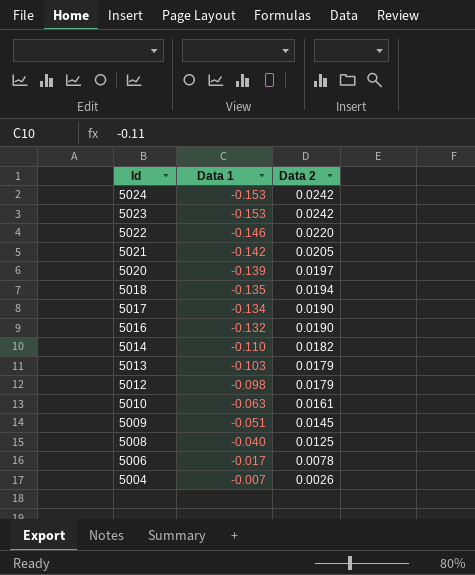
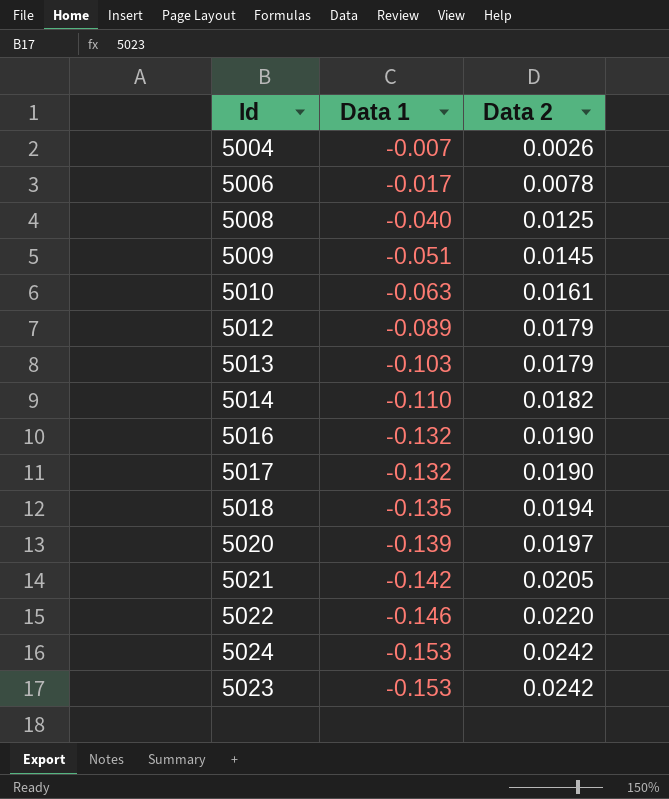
row order: Id descending -> Data 1 descending
5012 | Data 1: -0.098 -> -0.089
5017 | Data 1: -0.134 -> -0.132

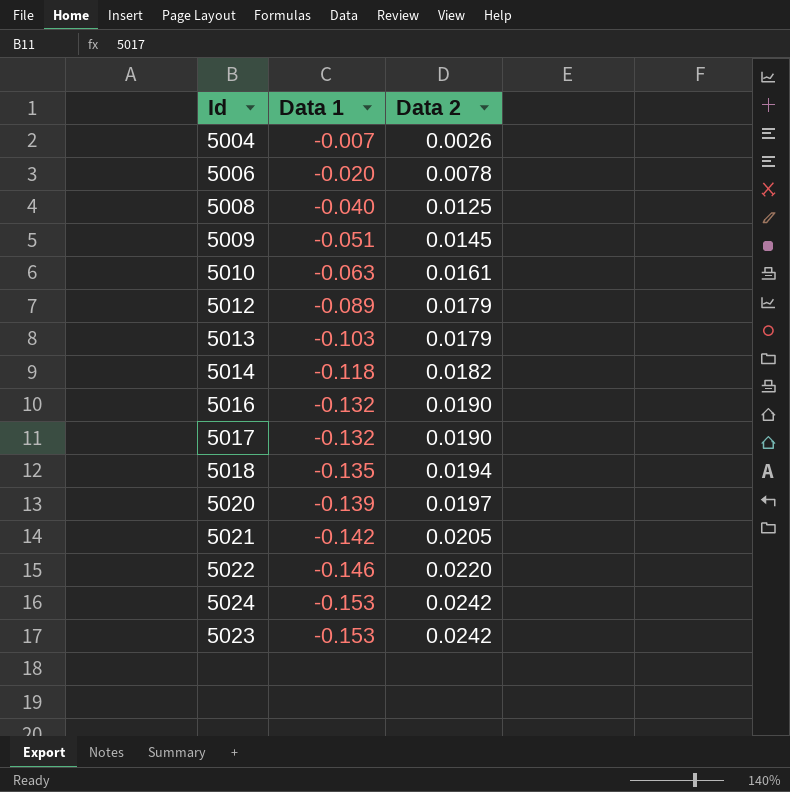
5006 | Data 1: -0.017 -> -0.020
5014 | Data 1: -0.110 -> -0.118

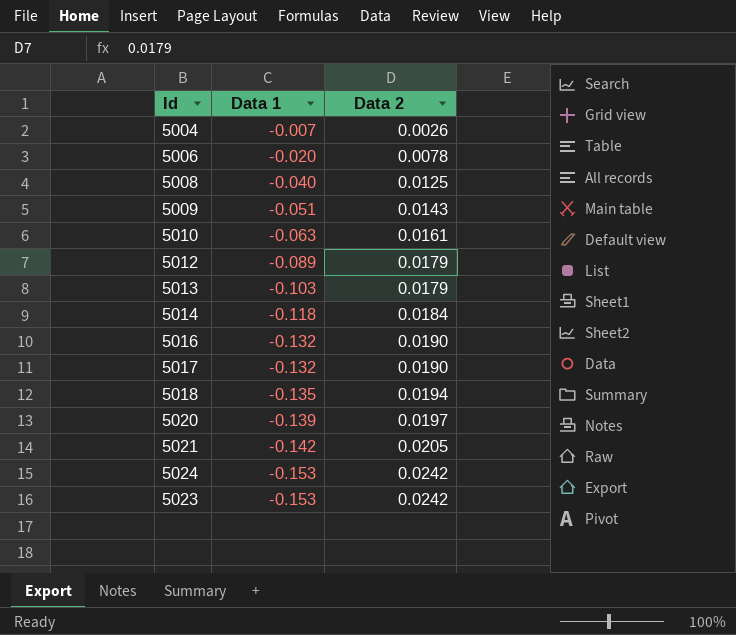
row 5022: -0.146 | 0.0220 -> none
5009 | Data 2: 0.0145 -> 0.0143
5014 | Data 2: 0.0182 -> 0.0184

